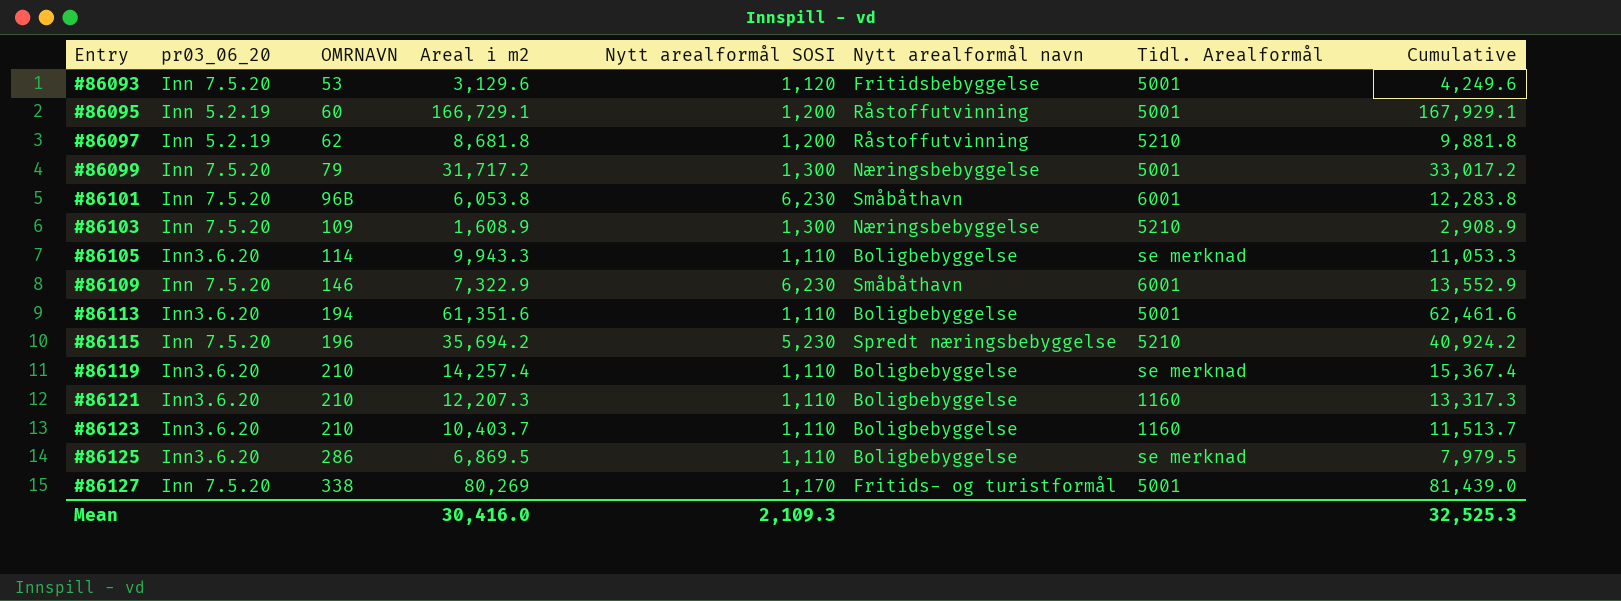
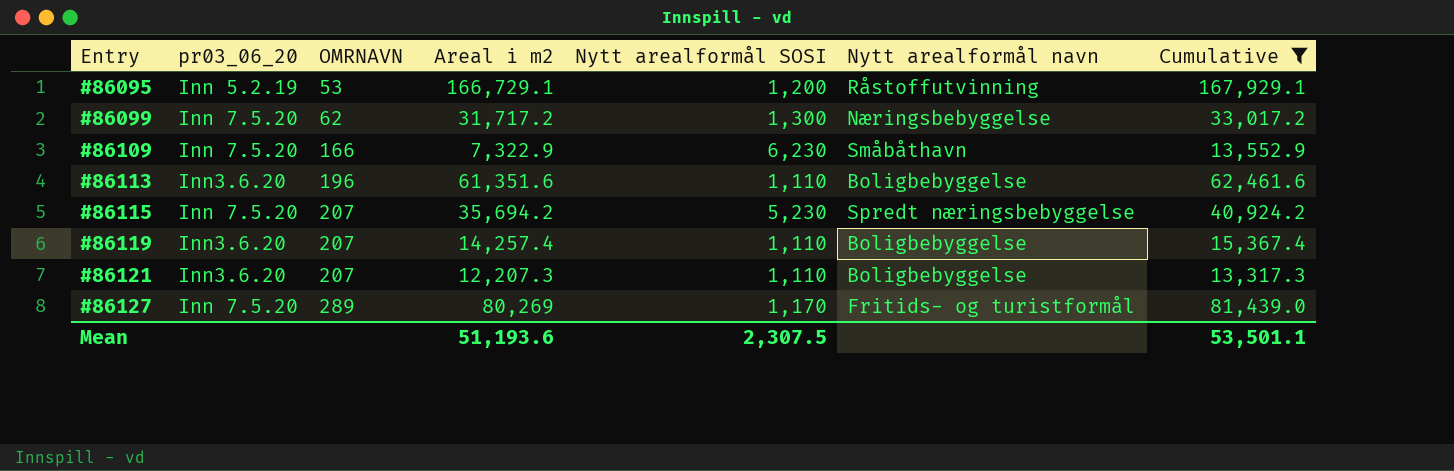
filter: none -> Cumulative >= 13,317.3
column Tidl. Arealformål | position: 7 -> none
#86095 | OMRNAVN: 60 -> 53
#86099 | OMRNAVN: 79 -> 62
#86109 | OMRNAVN: 146 -> 166
#86113 | OMRNAVN: 194 -> 196
#86115 | OMRNAVN: 196 -> 207
#86119 | OMRNAVN: 210 -> 207
#86121 | OMRNAVN: 210 -> 207
#86127 | OMRNAVN: 338 -> 289
Mean | Areal i m2: 30,416.0 -> 51,193.6
Mean | Nytt arealformål SOSI: 2,109.3 -> 2,307.5
Mean | Cumulative: 32,525.3 -> 53,501.1

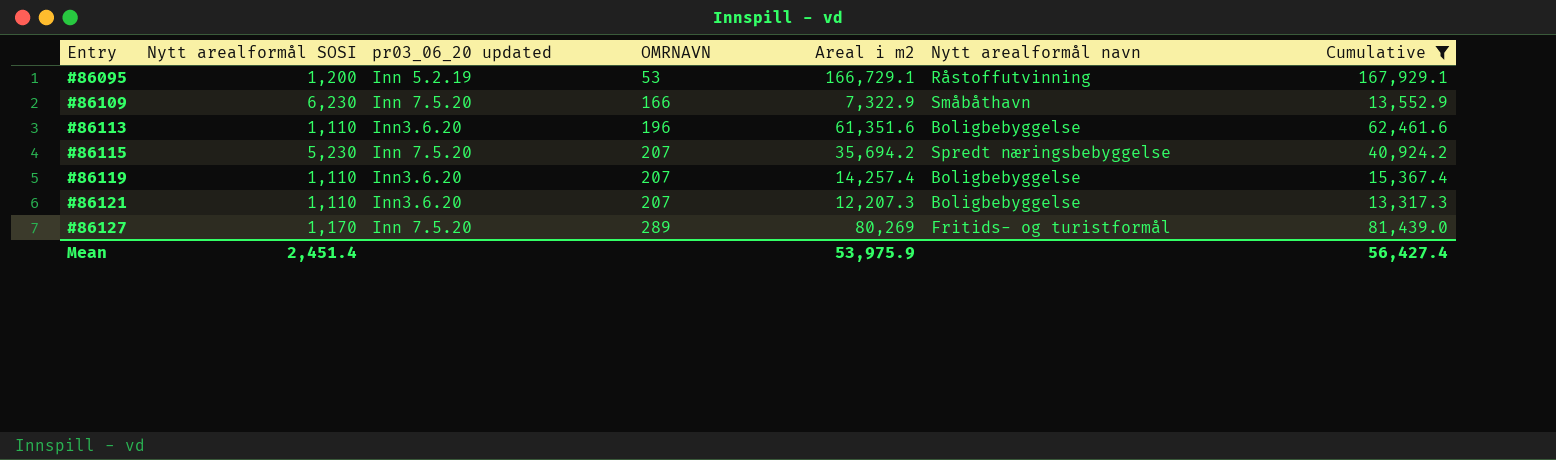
column Nytt arealformål SOSI | position: 5 -> 2
column name: pr03_06_20 -> pr03_06_20 updated
row #86099: Inn 7.5.20 | 62 | 31,717.2 | 1,300 | Næringsbebyggelse | 33,017.2 -> none
Mean | Nytt arealformål SOSI: 2,307.5 -> 2,451.4
Mean | Areal i m2: 51,193.6 -> 53,975.9
Mean | Cumulative: 53,501.1 -> 56,427.4

